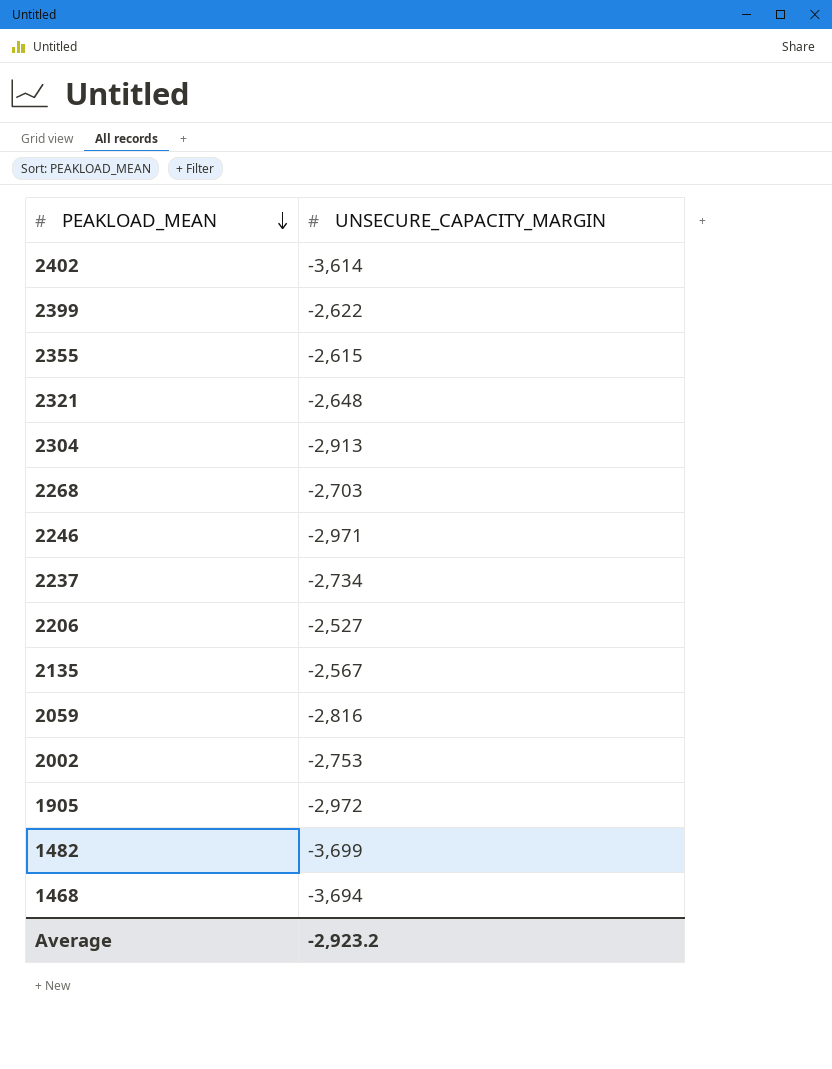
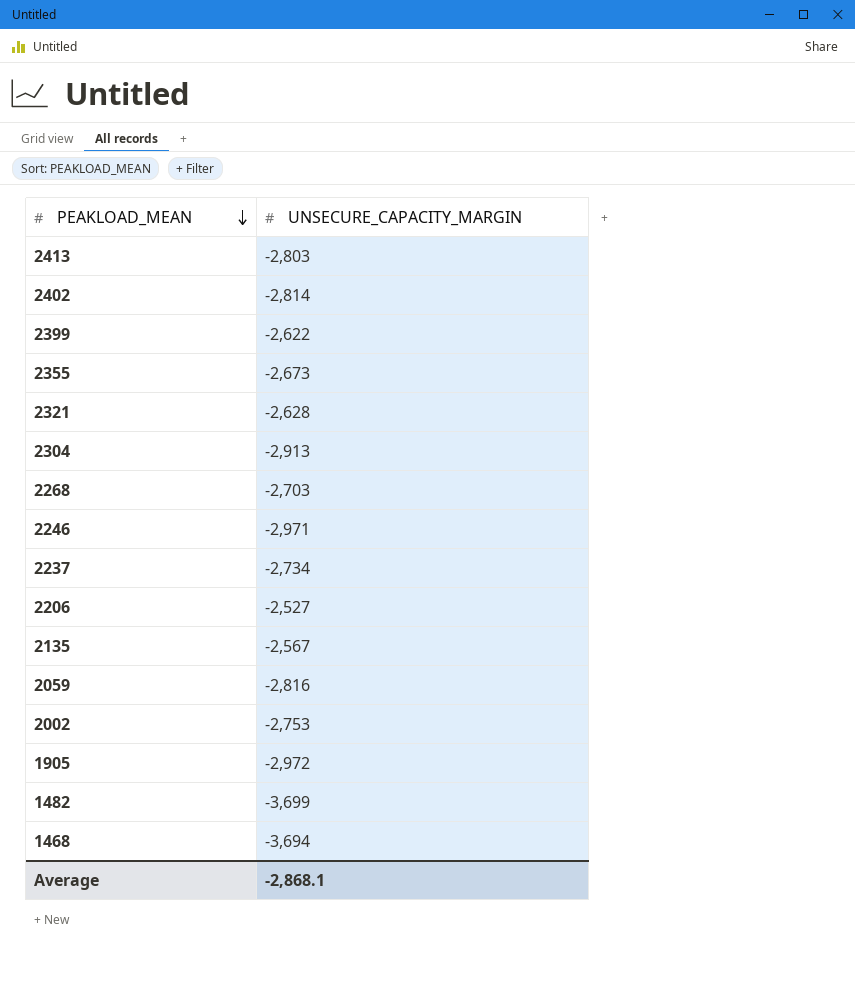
row 2413: none -> -2,803
2402 | UNSECURE_CAPACITY_MARGIN: -3,614 -> -2,814
2355 | UNSECURE_CAPACITY_MARGIN: -2,615 -> -2,673
2321 | UNSECURE_CAPACITY_MARGIN: -2,648 -> -2,628
Average | UNSECURE_CAPACITY_MARGIN: -2,923.2 -> -2,868.1

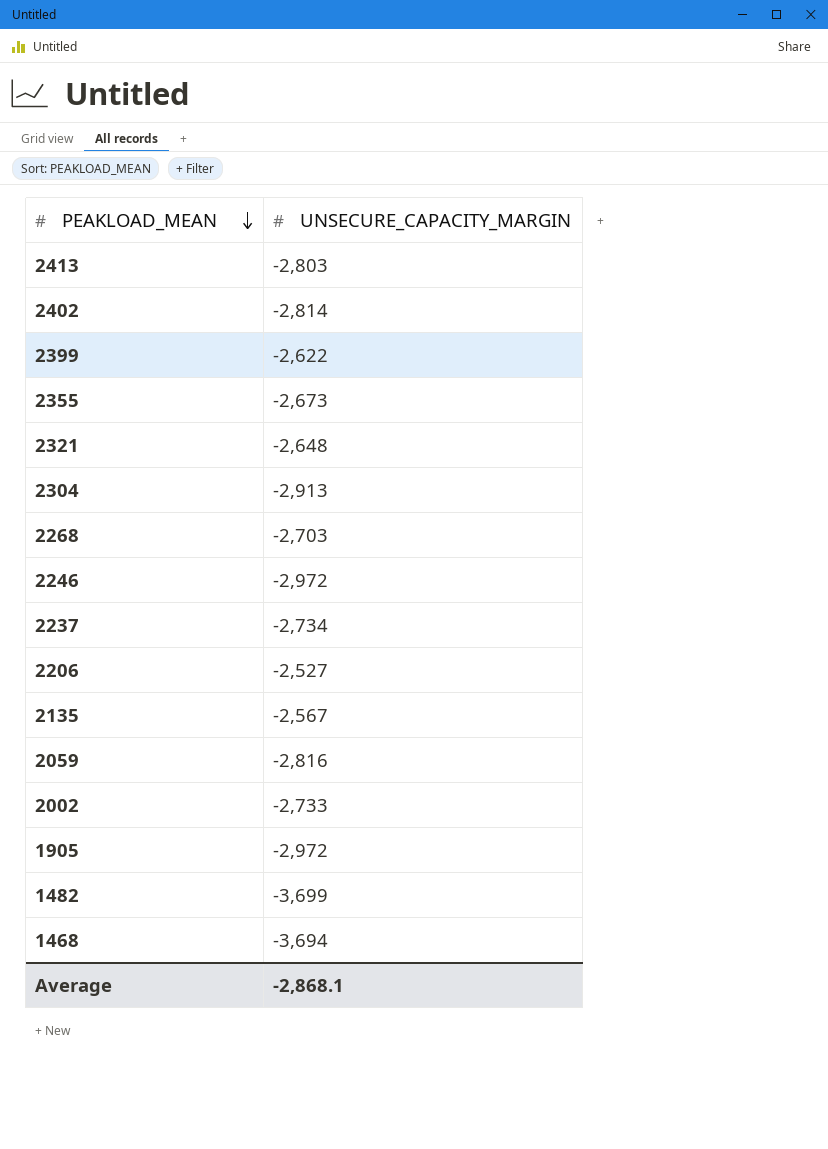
2321 | UNSECURE_CAPACITY_MARGIN: -2,628 -> -2,648
2246 | UNSECURE_CAPACITY_MARGIN: -2,971 -> -2,972
2002 | UNSECURE_CAPACITY_MARGIN: -2,753 -> -2,733

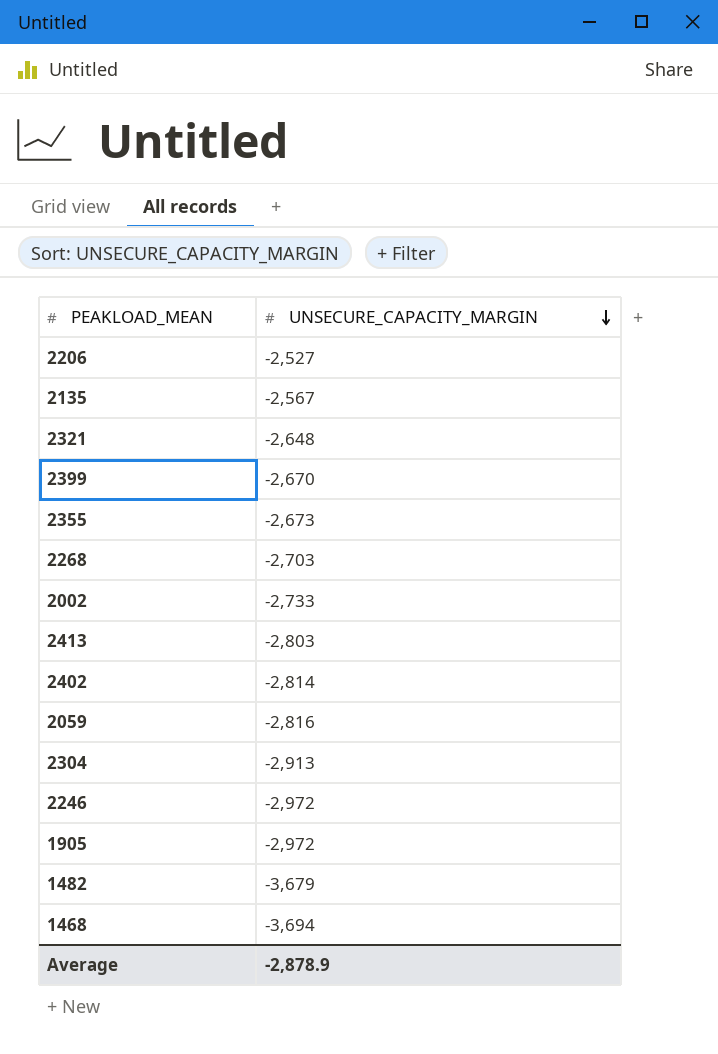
row order: PEAKLOAD_MEAN descending -> UNSECURE_CAPACITY_MARGIN descending
row 2237: -2,734 -> none
2399 | UNSECURE_CAPACITY_MARGIN: -2,622 -> -2,670
1482 | UNSECURE_CAPACITY_MARGIN: -3,699 -> -3,679
Average | UNSECURE_CAPACITY_MARGIN: -2,868.1 -> -2,878.9

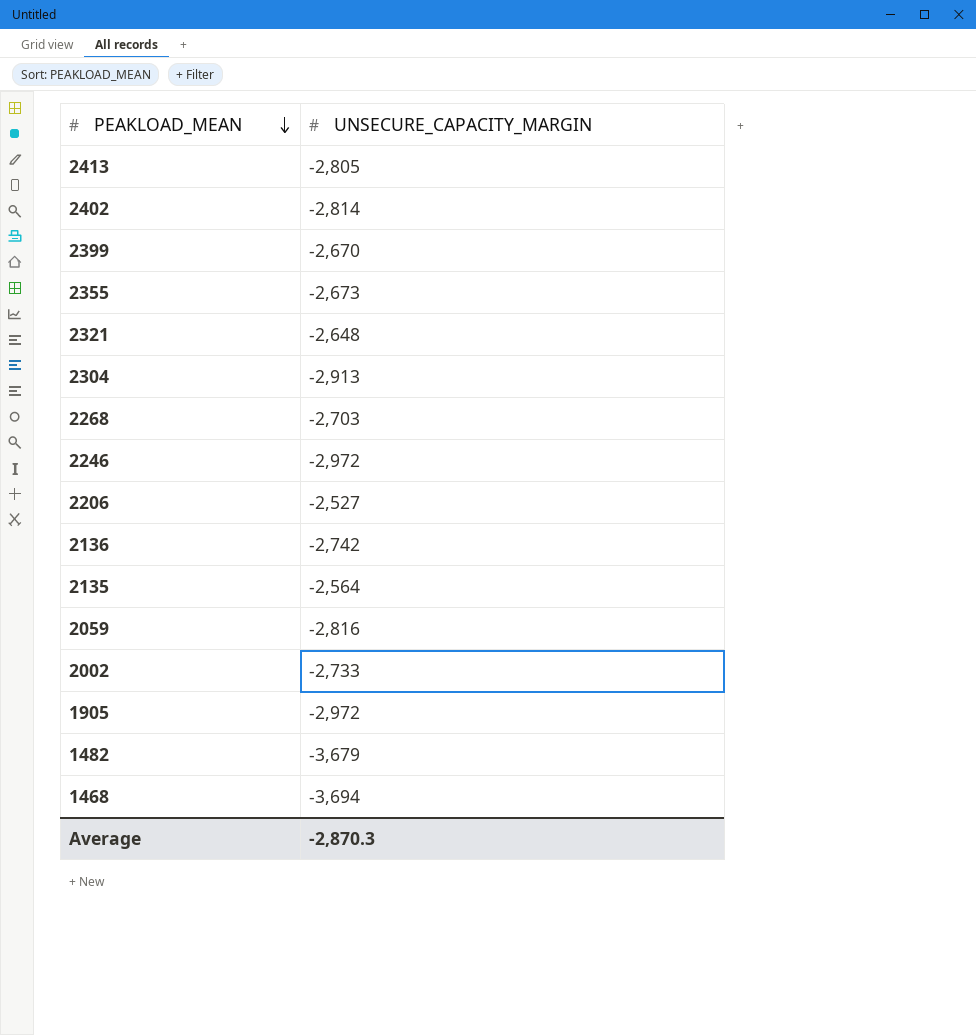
row order: UNSECURE_CAPACITY_MARGIN descending -> PEAKLOAD_MEAN descending
2413 | UNSECURE_CAPACITY_MARGIN: -2,803 -> -2,805
row 2136: none -> -2,742
2135 | UNSECURE_CAPACITY_MARGIN: -2,567 -> -2,564
Average | UNSECURE_CAPACITY_MARGIN: -2,878.9 -> -2,870.3

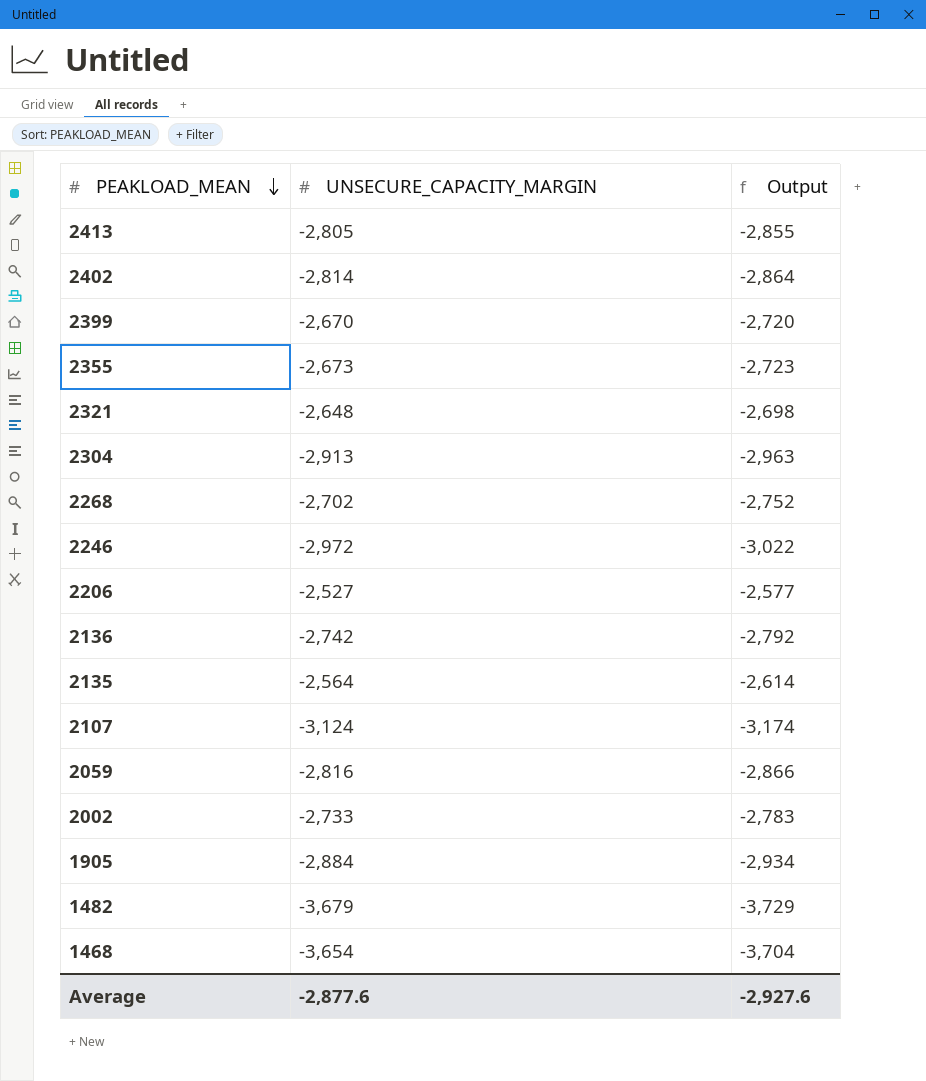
column Output | formula: none -> [UNSECURE_CAPACITY_MARGIN] - 50
2268 | UNSECURE_CAPACITY_MARGIN: -2,703 -> -2,702
row 2107: none -> -3,124 | -3,174
1905 | UNSECURE_CAPACITY_MARGIN: -2,972 -> -2,884
1468 | UNSECURE_CAPACITY_MARGIN: -3,694 -> -3,654
Average | UNSECURE_CAPACITY_MARGIN: -2,870.3 -> -2,877.6

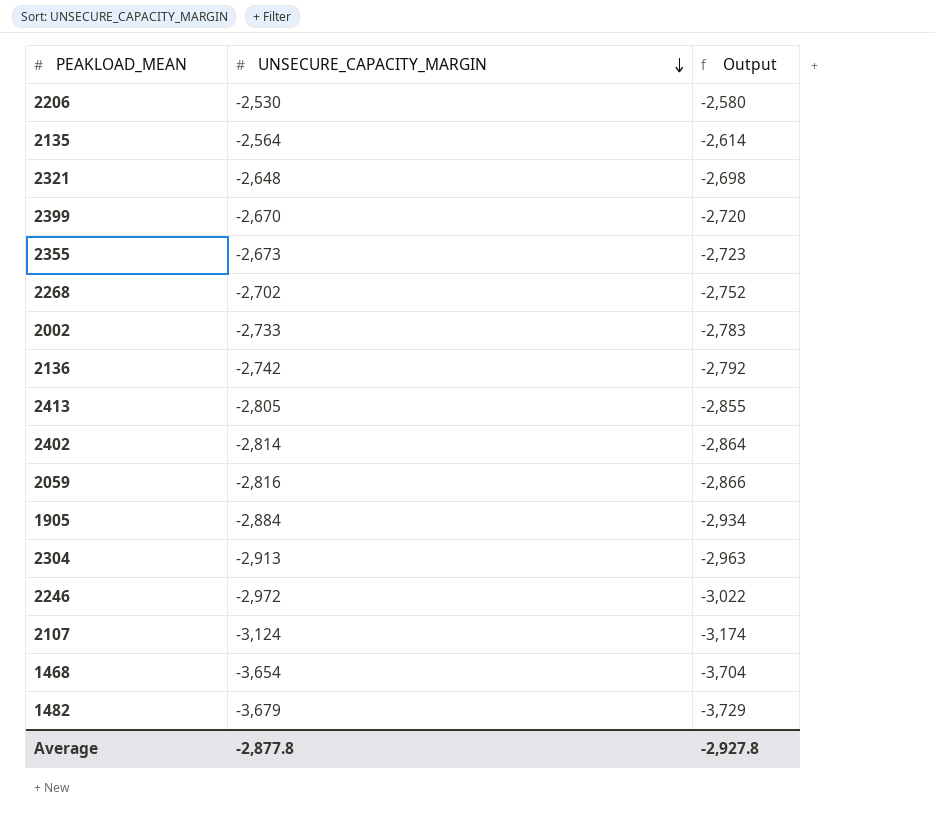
row order: PEAKLOAD_MEAN descending -> UNSECURE_CAPACITY_MARGIN descending
2206 | UNSECURE_CAPACITY_MARGIN: -2,527 -> -2,530
2206 | Output: -2,577 -> -2,580
Average | UNSECURE_CAPACITY_MARGIN: -2,877.6 -> -2,877.8
Average | Output: -2,927.6 -> -2,927.8

